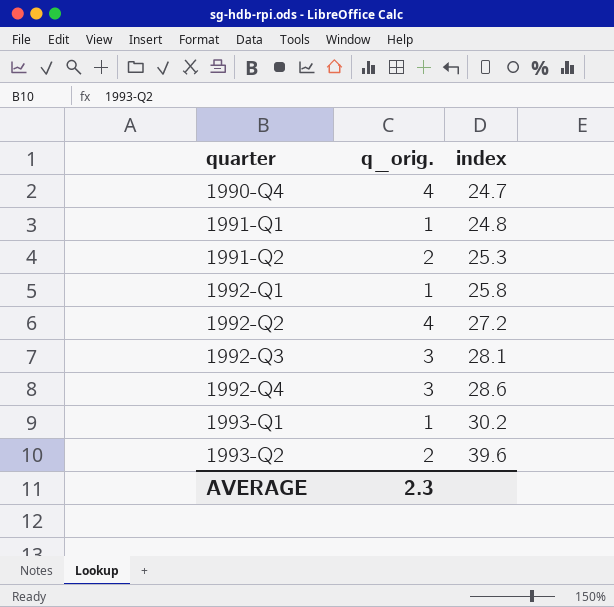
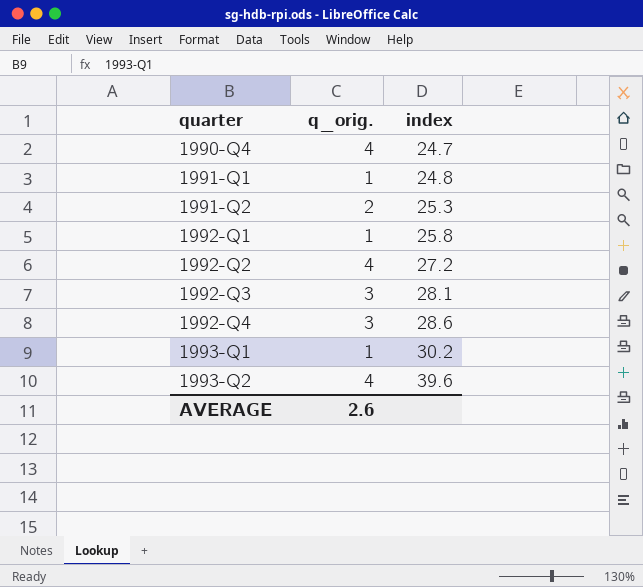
1993-Q2 | q_orig.: 2 -> 4
AVERAGE | q_orig.: 2.3 -> 2.6

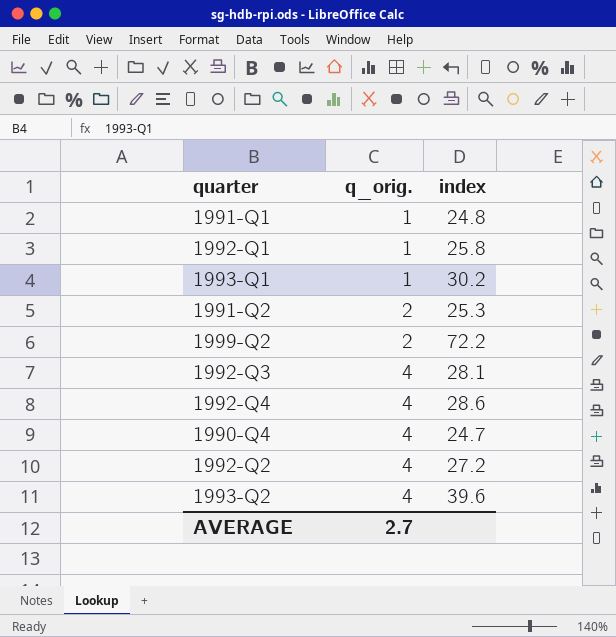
row order: quarter ascending -> q_orig. ascending
row 1999-Q2: none -> 2 | 72.2
1992-Q3 | q_orig.: 3 -> 4
1992-Q4 | q_orig.: 3 -> 4
AVERAGE | q_orig.: 2.6 -> 2.7

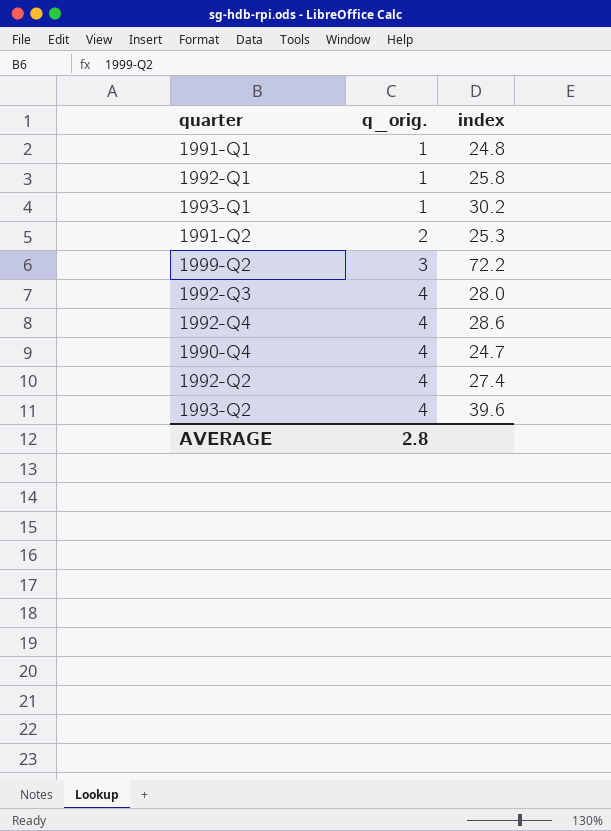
1999-Q2 | q_orig.: 2 -> 3
1992-Q3 | index: 28.1 -> 28.0
1992-Q2 | index: 27.2 -> 27.4
AVERAGE | q_orig.: 2.7 -> 2.8

